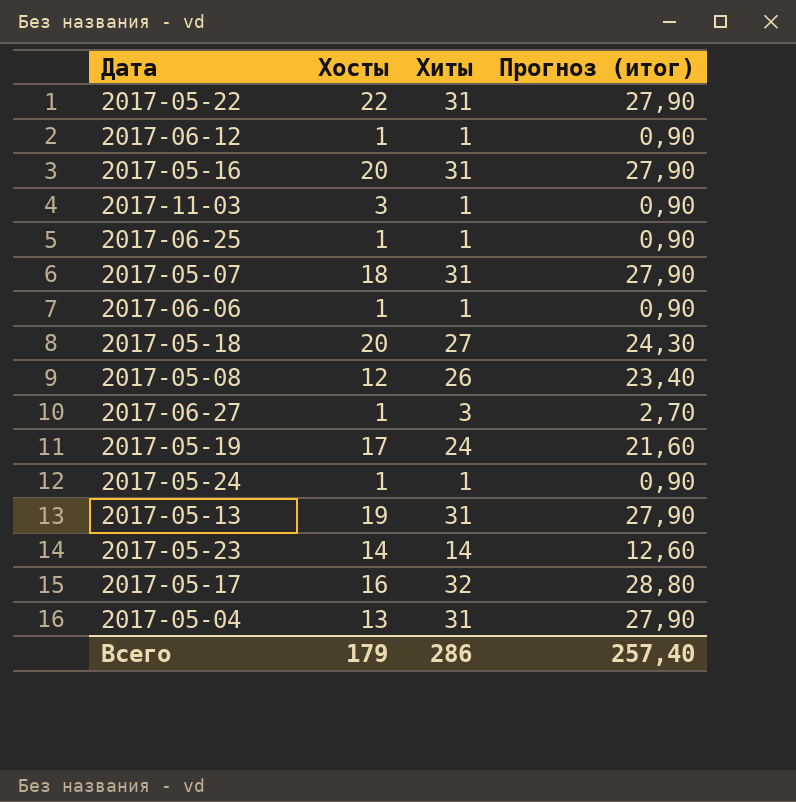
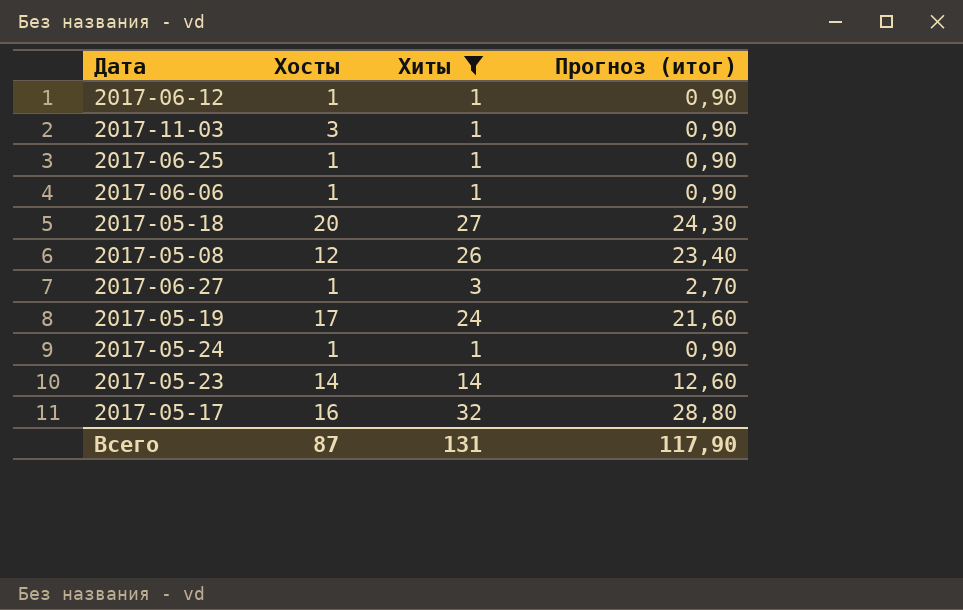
filter: none -> Хиты != 31
Всего | Хосты: 179 -> 87
Всего | Хиты: 286 -> 131
Всего | Прогноз (итог): 257,40 -> 117,90

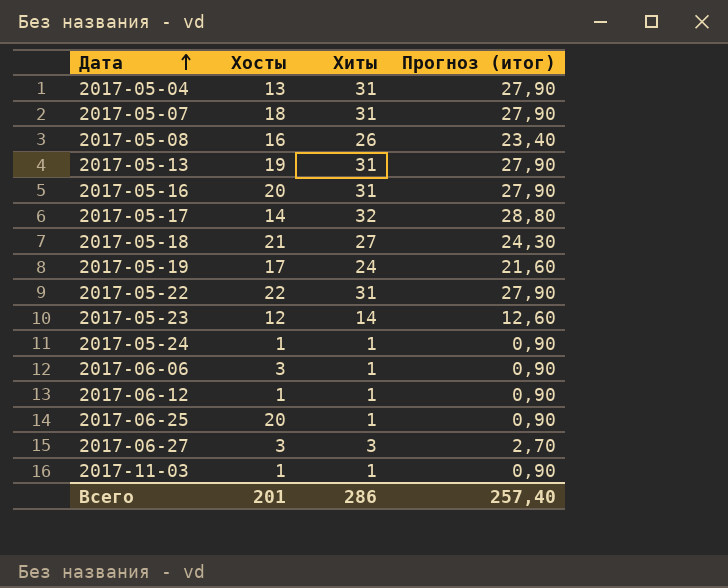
filter: Хиты != 31 -> none
row order: none -> Дата ascending
2017-05-08 | Хосты: 12 -> 16
2017-05-17 | Хосты: 16 -> 14
2017-05-18 | Хосты: 20 -> 21
2017-05-23 | Хосты: 14 -> 12
2017-06-06 | Хосты: 1 -> 3
2017-06-25 | Хосты: 1 -> 20
2017-06-27 | Хосты: 1 -> 3
2017-11-03 | Хосты: 3 -> 1
Всего | Хосты: 87 -> 201
Всего | Хиты: 131 -> 286
Всего | Прогноз (итог): 117,90 -> 257,40

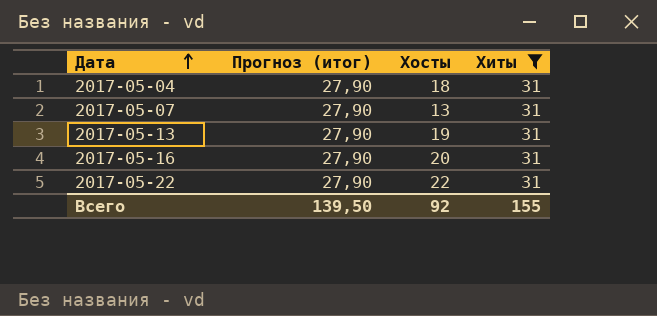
filter: none -> Хиты = 31
column Прогноз (итог) | position: 4 -> 2
2017-05-04 | Хосты: 13 -> 18
2017-05-07 | Хосты: 18 -> 13
Всего | Прогноз (итог): 257,40 -> 139,50
Всего | Хосты: 201 -> 92
Всего | Хиты: 286 -> 155

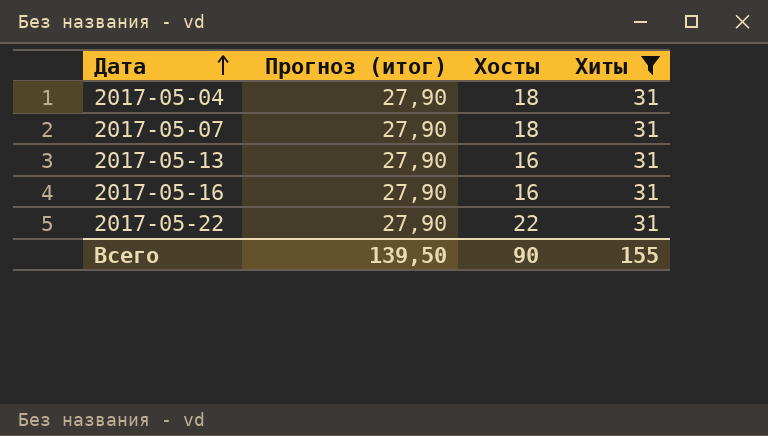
2017-05-07 | Хосты: 13 -> 18
2017-05-13 | Хосты: 19 -> 16
2017-05-16 | Хосты: 20 -> 16
Всего | Хосты: 92 -> 90

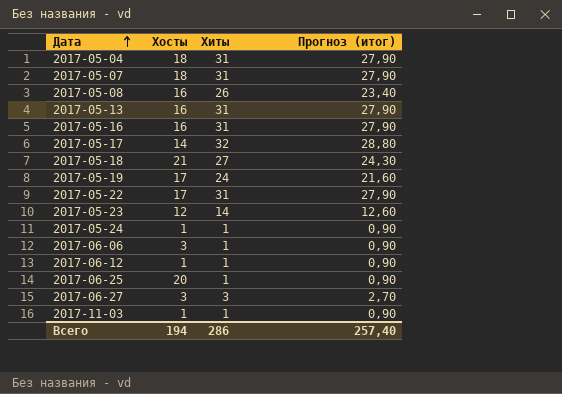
filter: Хиты = 31 -> none
column Прогноз (итог) | position: 2 -> 4
2017-05-22 | Хосты: 22 -> 17
Всего | Хосты: 90 -> 194
Всего | Хиты: 155 -> 286
Всего | Прогноз (итог): 139,50 -> 257,40

